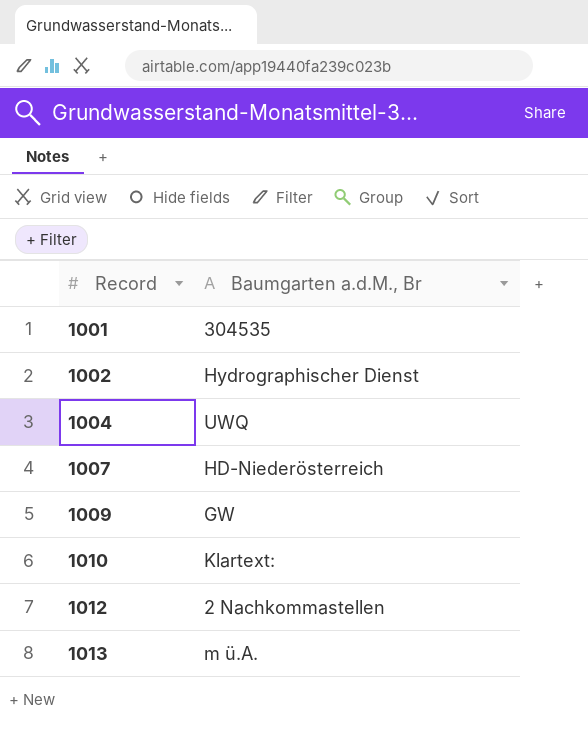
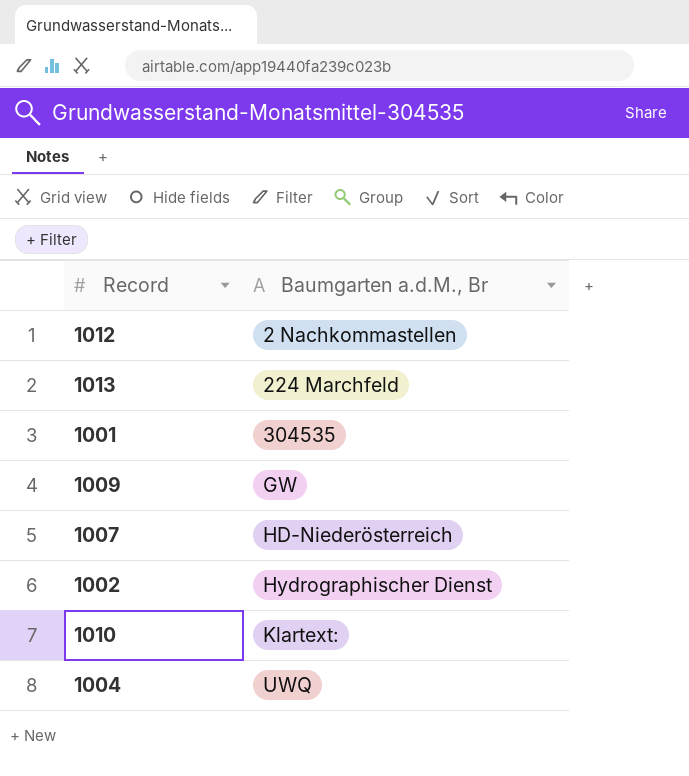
row order: Record ascending -> Baumgarten a.d.M., Br ascending
1013 | Baumgarten a.d.M., Br: m ü.A. -> 224 Marchfeld

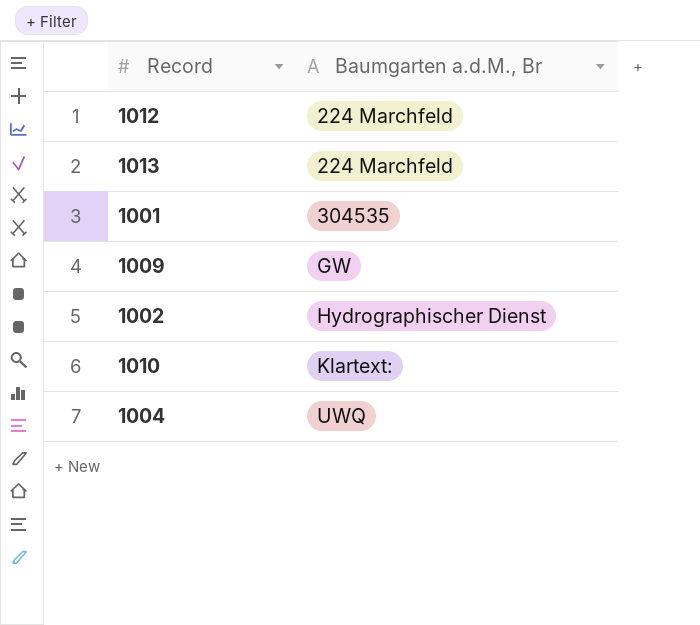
row 1007: HD-Niederösterreich -> none
1012 | Baumgarten a.d.M., Br: 2 Nachkommastellen -> 224 Marchfeld

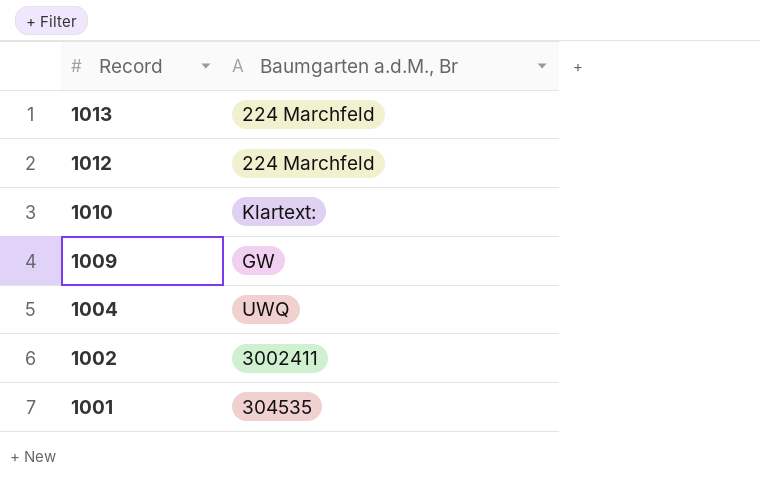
row order: Baumgarten a.d.M., Br ascending -> Record descending
1002 | Baumgarten a.d.M., Br: Hydrographischer Dienst -> 3002411

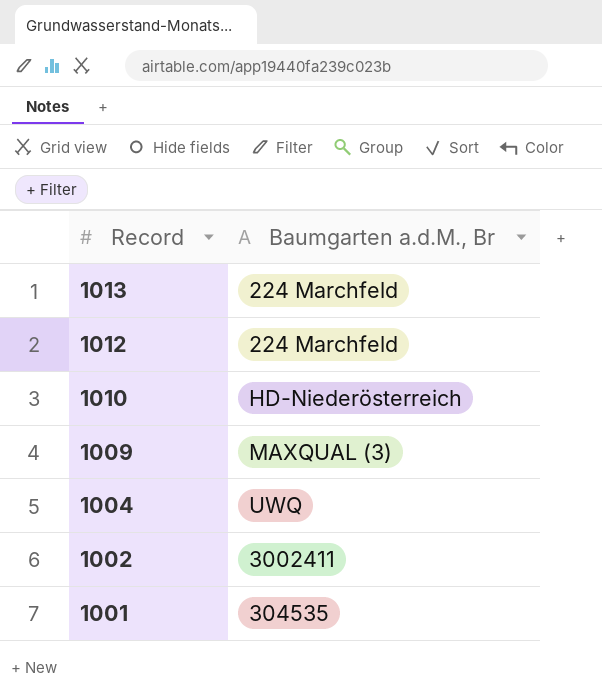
1010 | Baumgarten a.d.M., Br: Klartext: -> HD-Niederösterreich
1009 | Baumgarten a.d.M., Br: GW -> MAXQUAL (3)

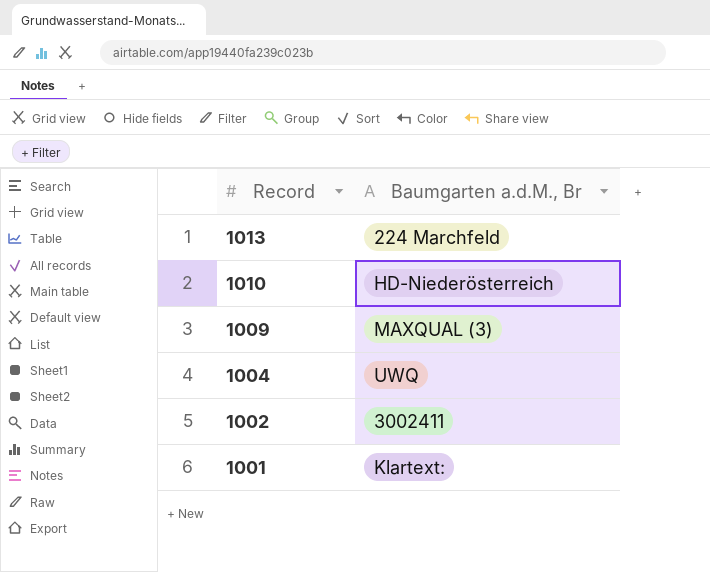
row 1012: 224 Marchfeld -> none
1001 | Baumgarten a.d.M., Br: 304535 -> Klartext:

